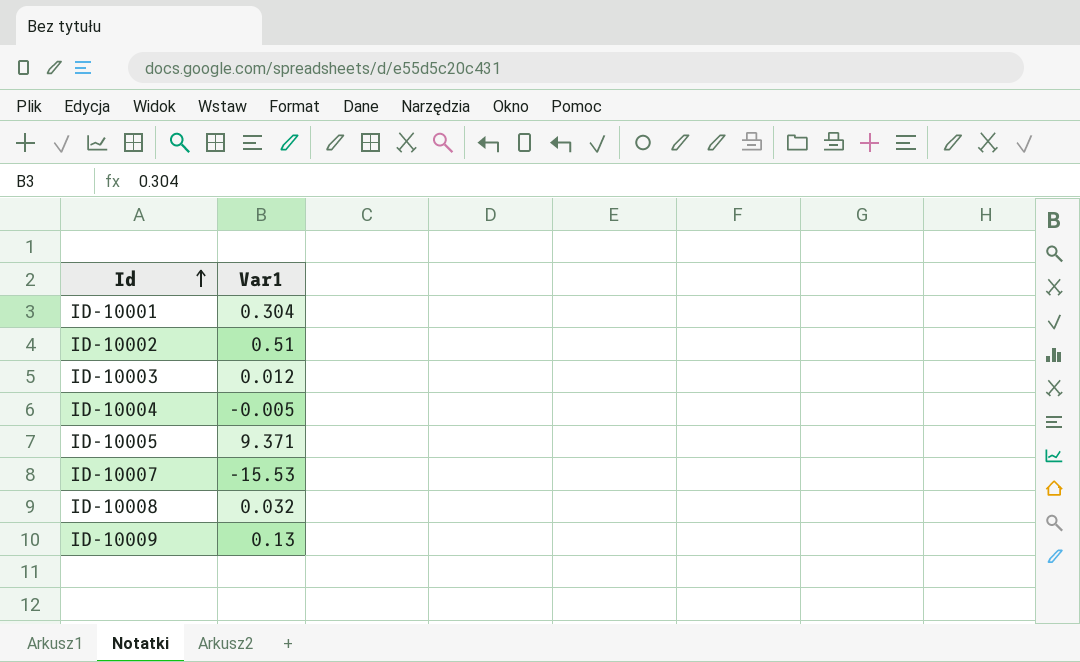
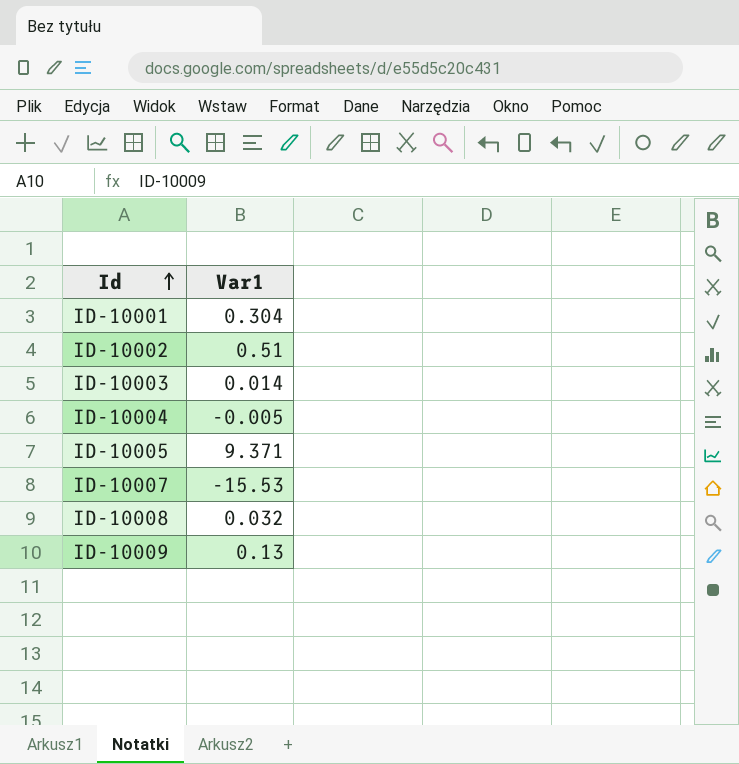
ID-10003 | Var1: 0.012 -> 0.014

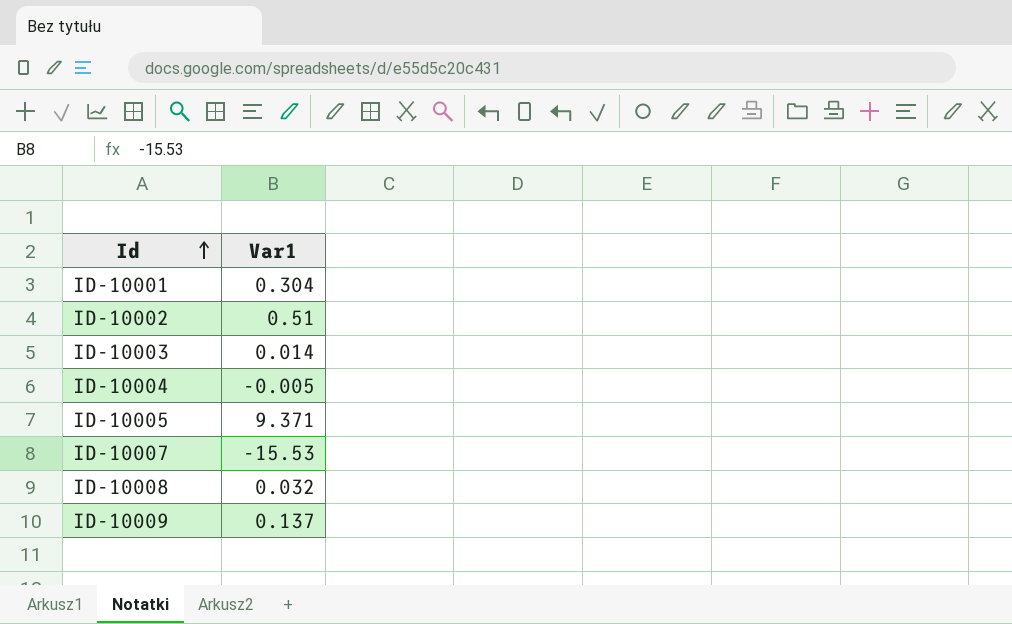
ID-10009 | Var1: 0.13 -> 0.137

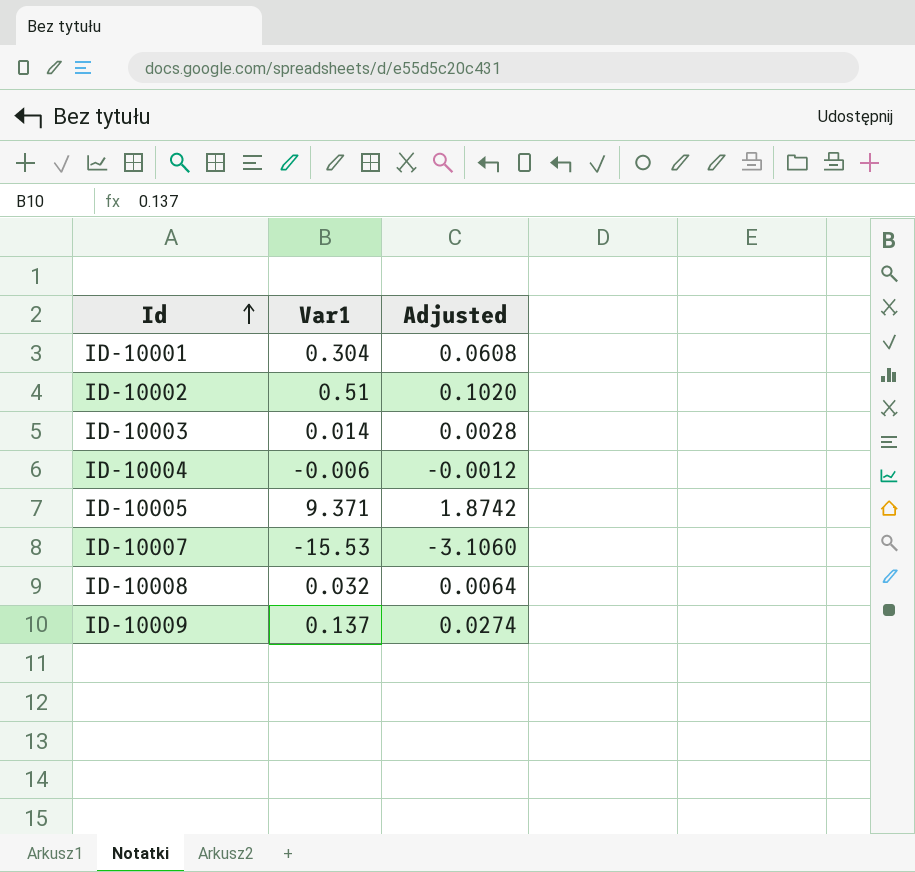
column Adjusted | formula: none -> [Var1] * 0.2
ID-10004 | Var1: -0.005 -> -0.006

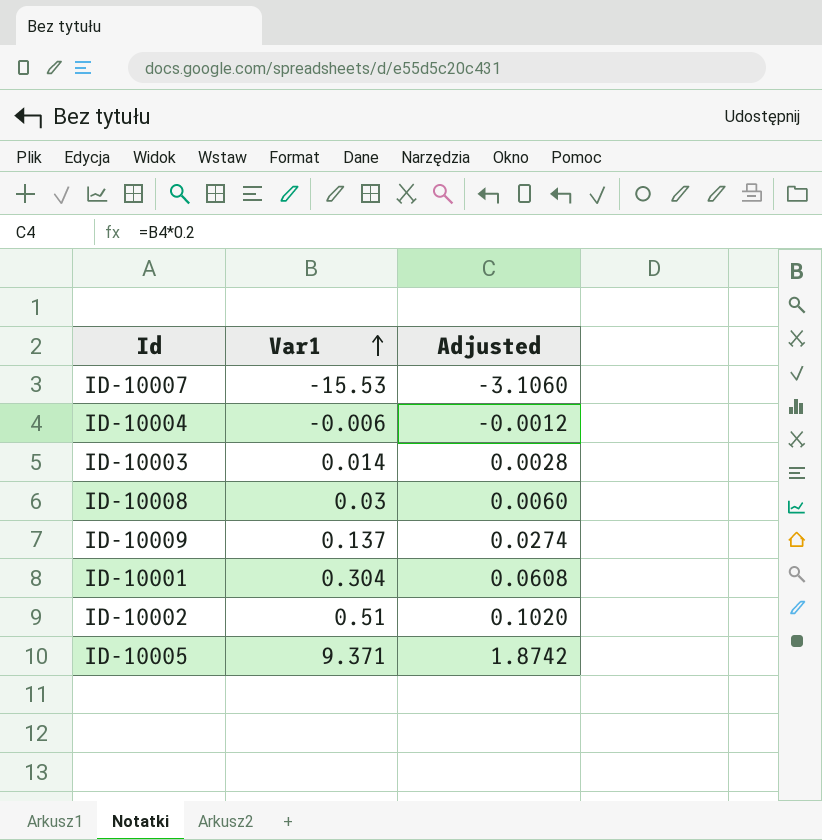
row order: Id ascending -> Var1 ascending
ID-10008 | Var1: 0.032 -> 0.03
ID-10008 | Adjusted: 0.0064 -> 0.0060

